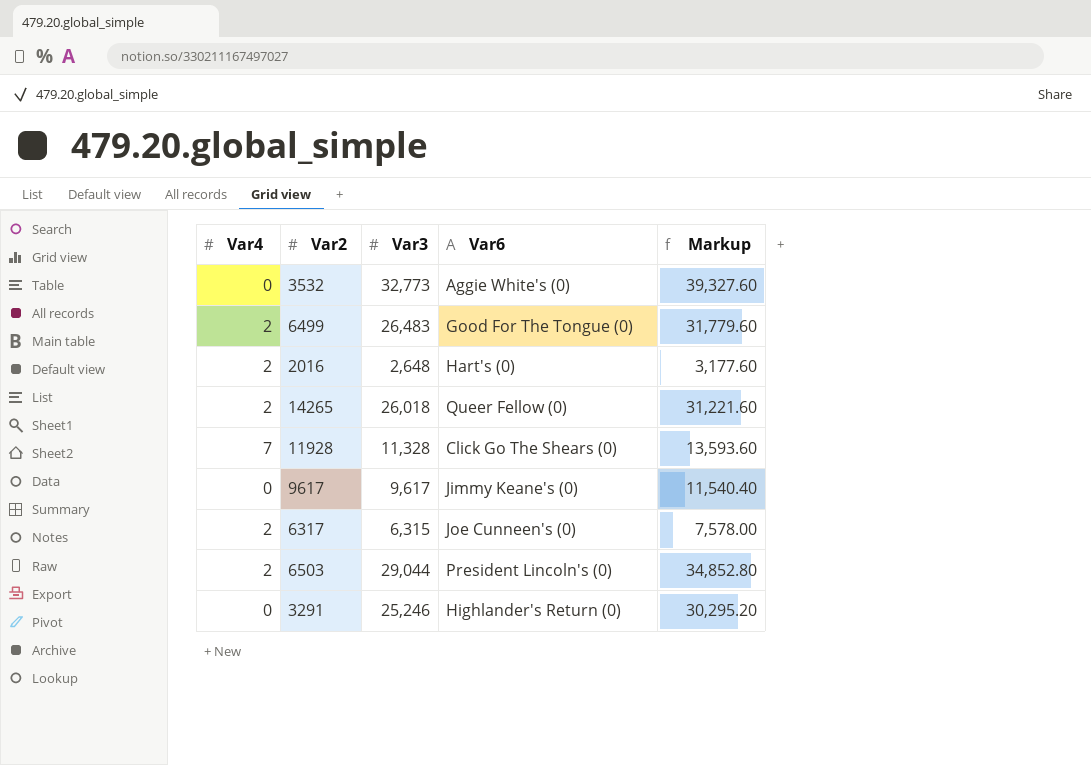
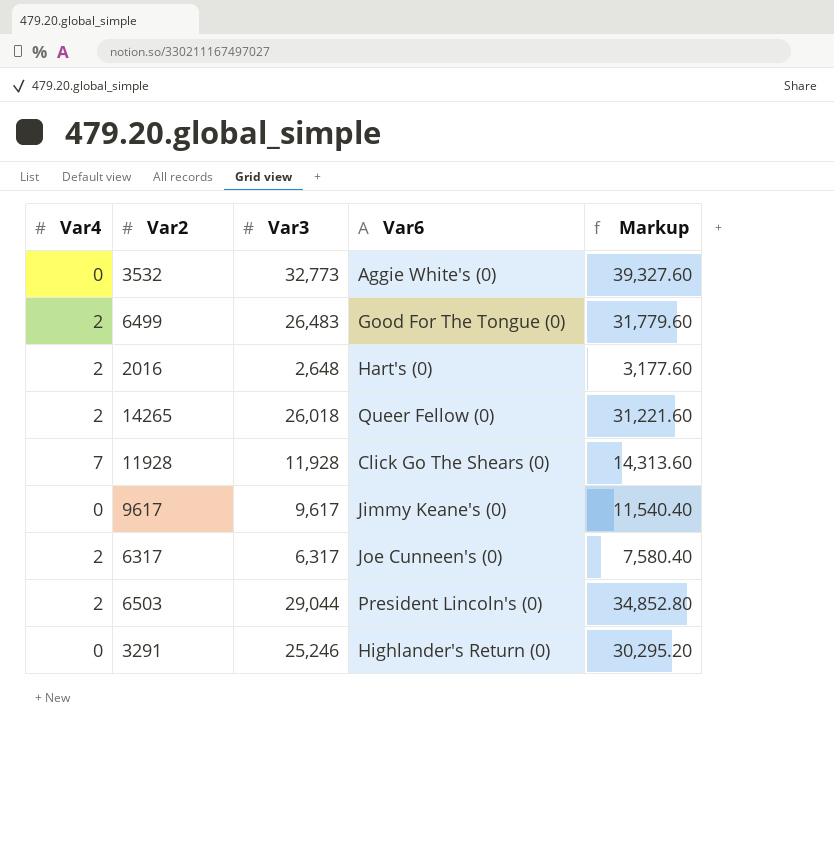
11928 | Var3: 11,328 -> 11,928
11928 | Markup: 13,593.60 -> 14,313.60
6317 | Var3: 6,315 -> 6,317
6317 | Markup: 7,578.00 -> 7,580.40

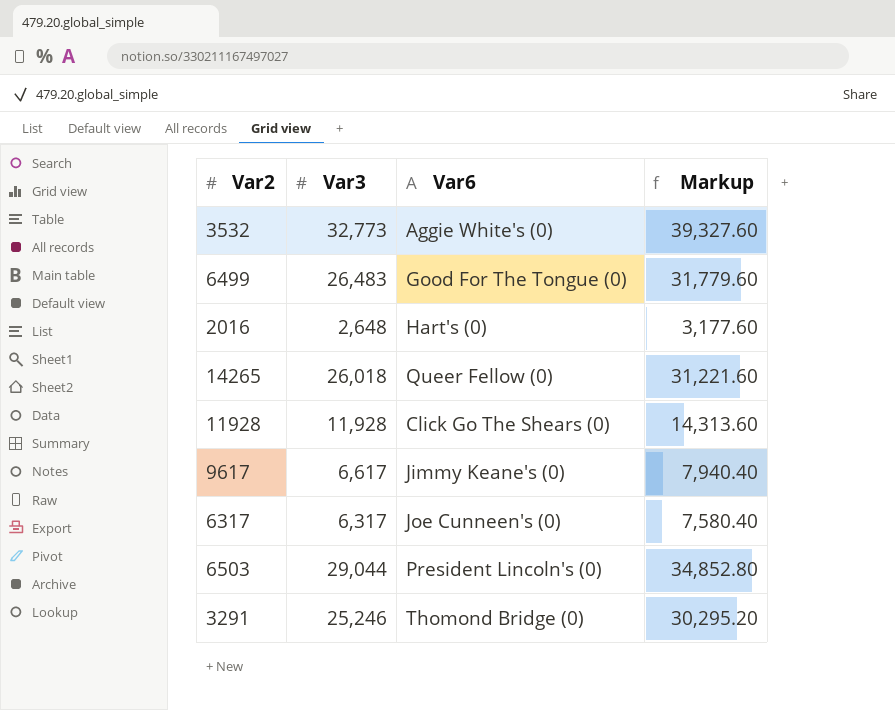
column Var4 | position: 1 -> none
9617 | Var3: 9,617 -> 6,617
9617 | Markup: 11,540.40 -> 7,940.40
3291 | Var6: Highlander's Return (0) -> Thomond Bridge (0)

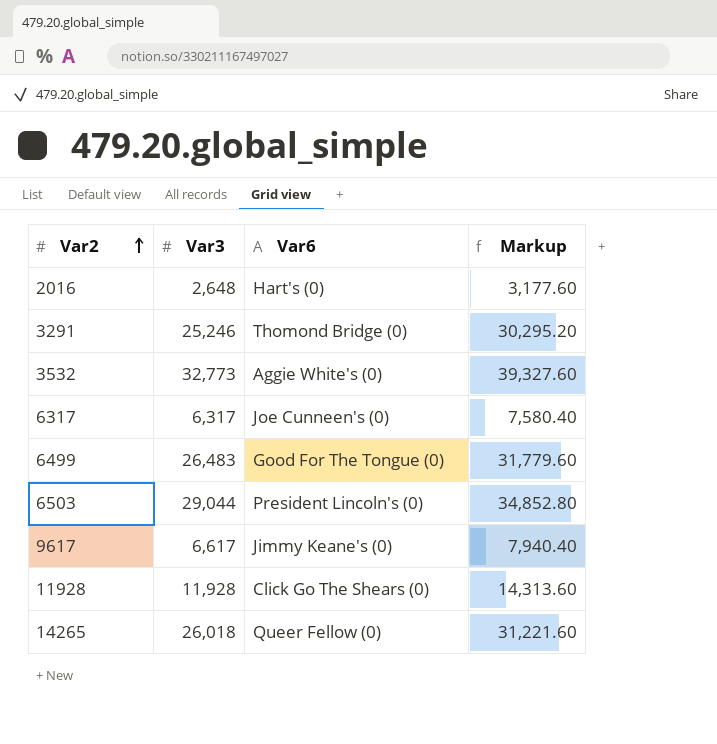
row order: none -> Var2 ascending

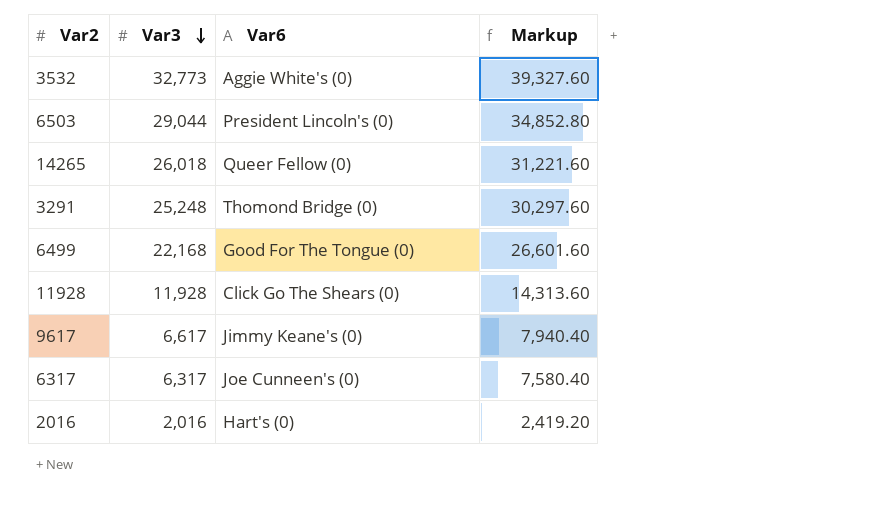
row order: Var2 ascending -> Var3 descending
3291 | Var3: 25,246 -> 25,248
3291 | Markup: 30,295.20 -> 30,297.60
6499 | Var3: 26,483 -> 22,168
6499 | Markup: 31,779.60 -> 26,601.60
2016 | Var3: 2,648 -> 2,016
2016 | Markup: 3,177.60 -> 2,419.20

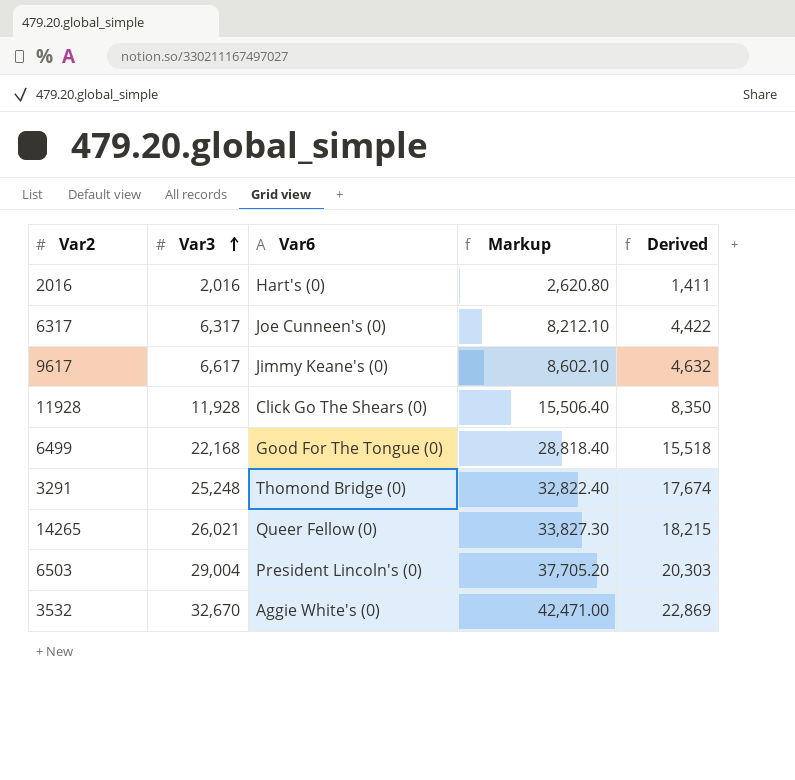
row order: Var3 descending -> Var3 ascending
column Markup | formula: [Var3] * 1.2 -> [Var3] * 1.3
column Derived | formula: none -> [Var3] * 0.7
14265 | Var3: 26,018 -> 26,021
6503 | Var3: 29,044 -> 29,004
3532 | Var3: 32,773 -> 32,670

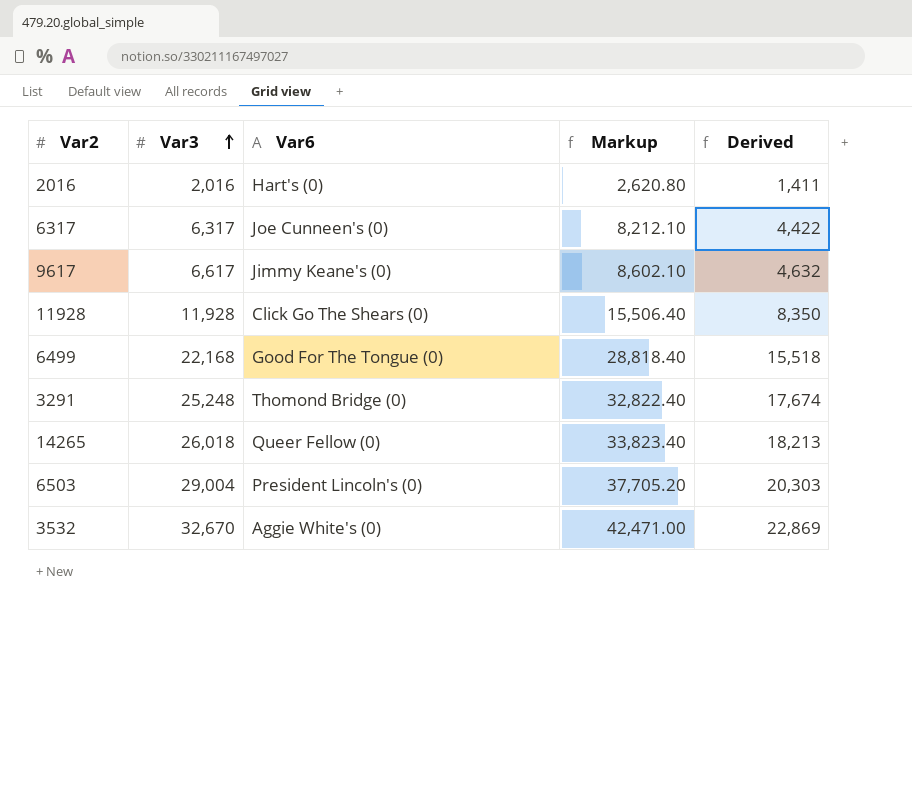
14265 | Var3: 26,021 -> 26,018
14265 | Markup: 33,827.30 -> 33,823.40
14265 | Derived: 18,215 -> 18,213

